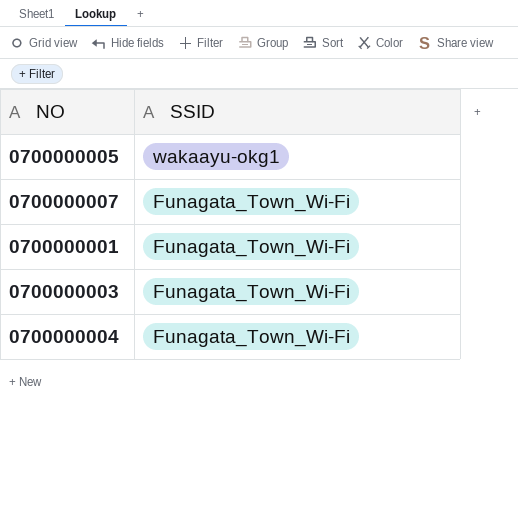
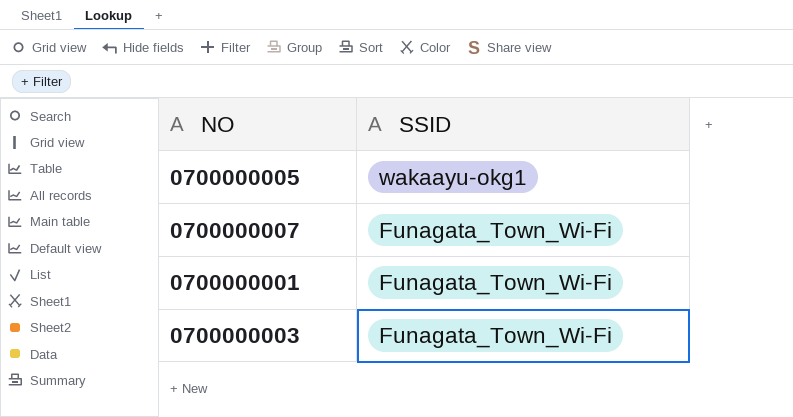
row 0700000004: Funagata_Town_Wi-Fi -> none

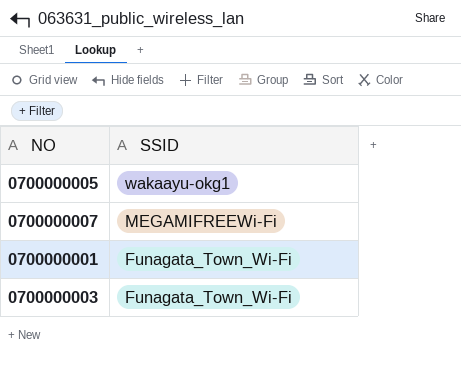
0700000007 | SSID: Funagata_Town_Wi-Fi -> MEGAMIFREEWi-Fi

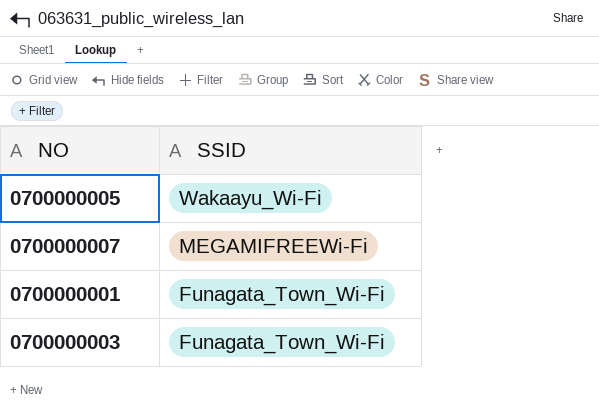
0700000005 | SSID: wakaayu-okg1 -> Wakaayu_Wi-Fi

